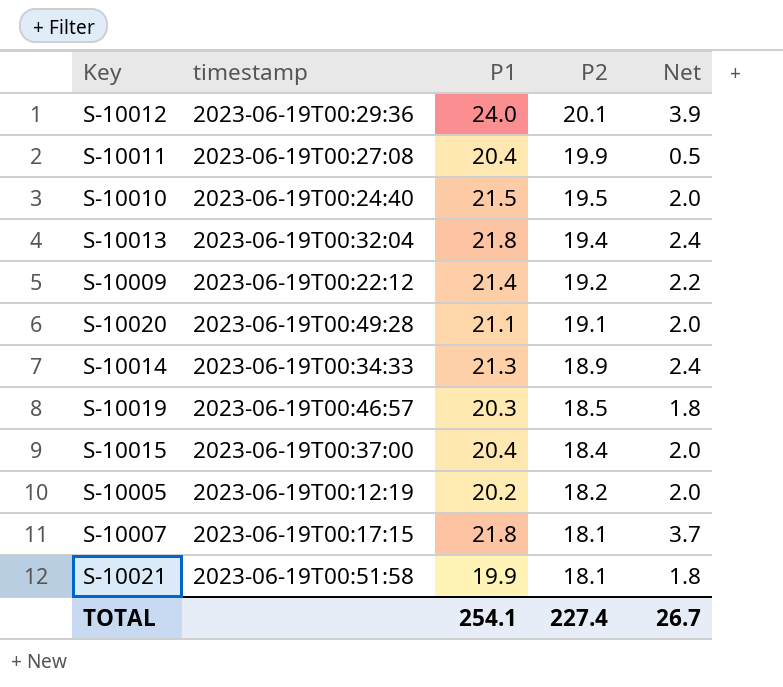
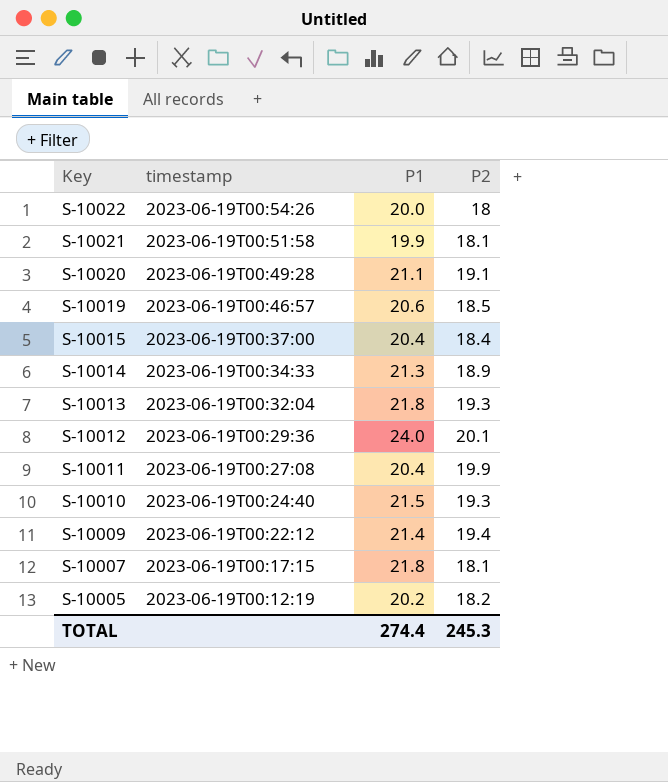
row order: P2 descending -> Key descending
column Net | formula: [P1] - [P2] -> none
row S-10022: none -> 2023-06-19T00:54:26 | 20.0 | 18
S-10019 | P1: 20.3 -> 20.6
S-10013 | P2: 19.4 -> 19.3
S-10010 | P2: 19.5 -> 19.3
S-10009 | P2: 19.2 -> 19.4
TOTAL | P1: 254.1 -> 274.4
TOTAL | P2: 227.4 -> 245.3

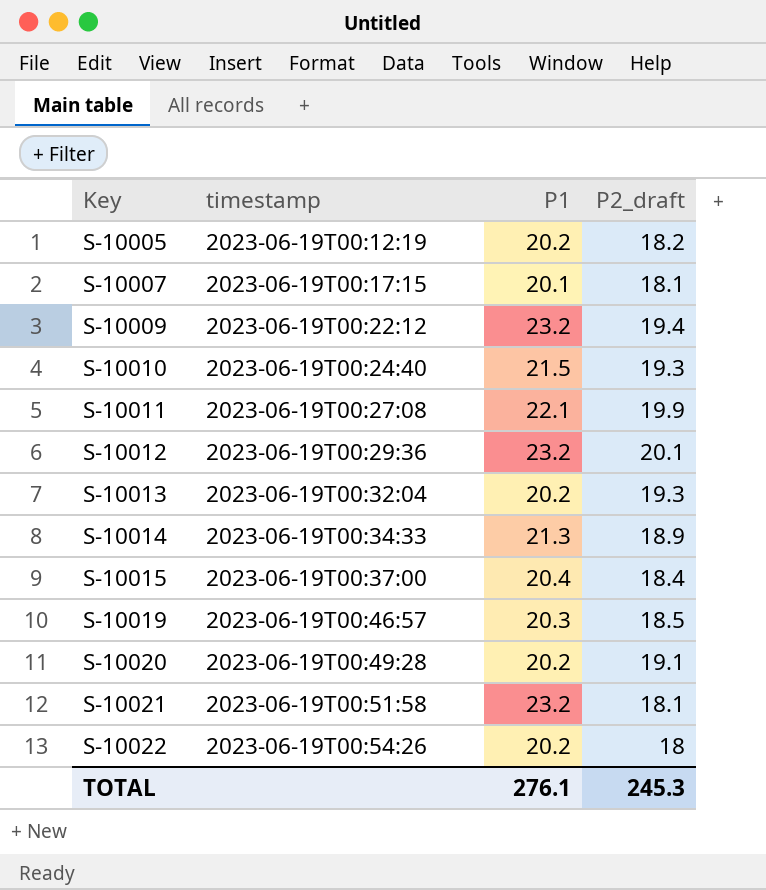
row order: Key descending -> Key ascending
column name: P2 -> P2_draft
S-10007 | P1: 21.8 -> 20.1
S-10009 | P1: 21.4 -> 23.2
S-10011 | P1: 20.4 -> 22.1
S-10012 | P1: 24.0 -> 23.2
S-10013 | P1: 21.8 -> 20.2
S-10019 | P1: 20.6 -> 20.3
S-10020 | P1: 21.1 -> 20.2
S-10021 | P1: 19.9 -> 23.2
S-10022 | P1: 20.0 -> 20.2
TOTAL | P1: 274.4 -> 276.1

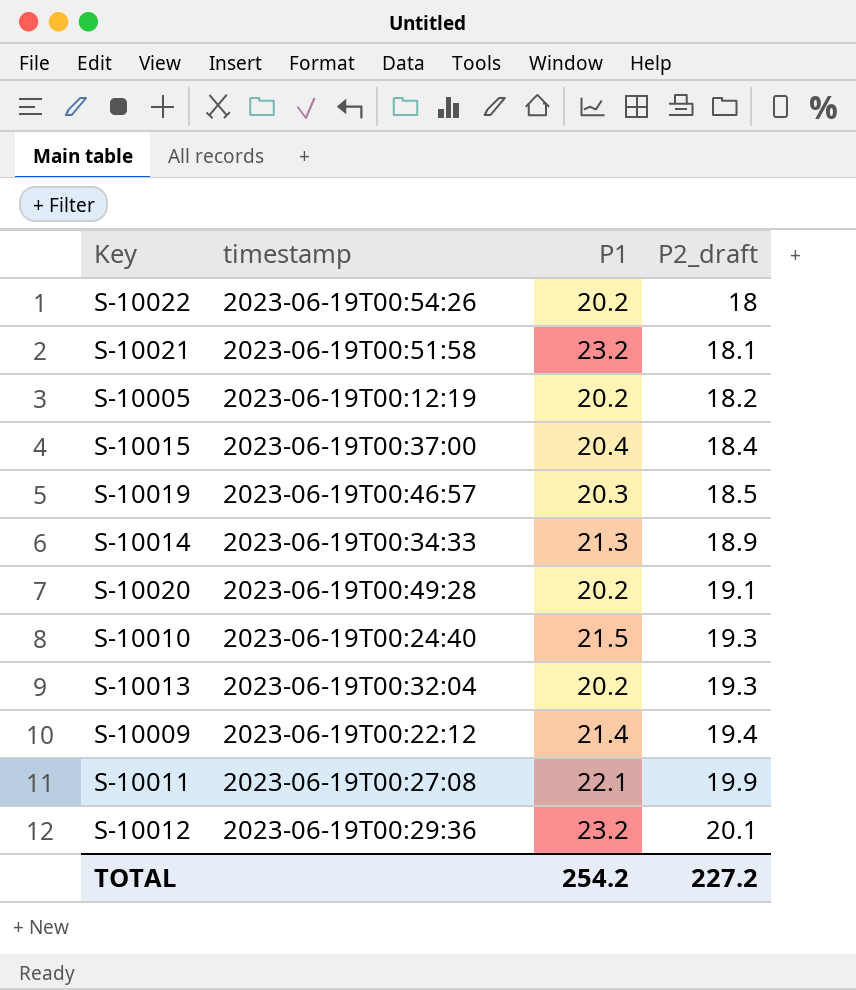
row order: Key ascending -> P2_draft ascending
row S-10007: 2023-06-19T00:17:15 | 20.1 | 18.1 -> none
S-10009 | P1: 23.2 -> 21.4
TOTAL | P1: 276.1 -> 254.2
TOTAL | P2_draft: 245.3 -> 227.2

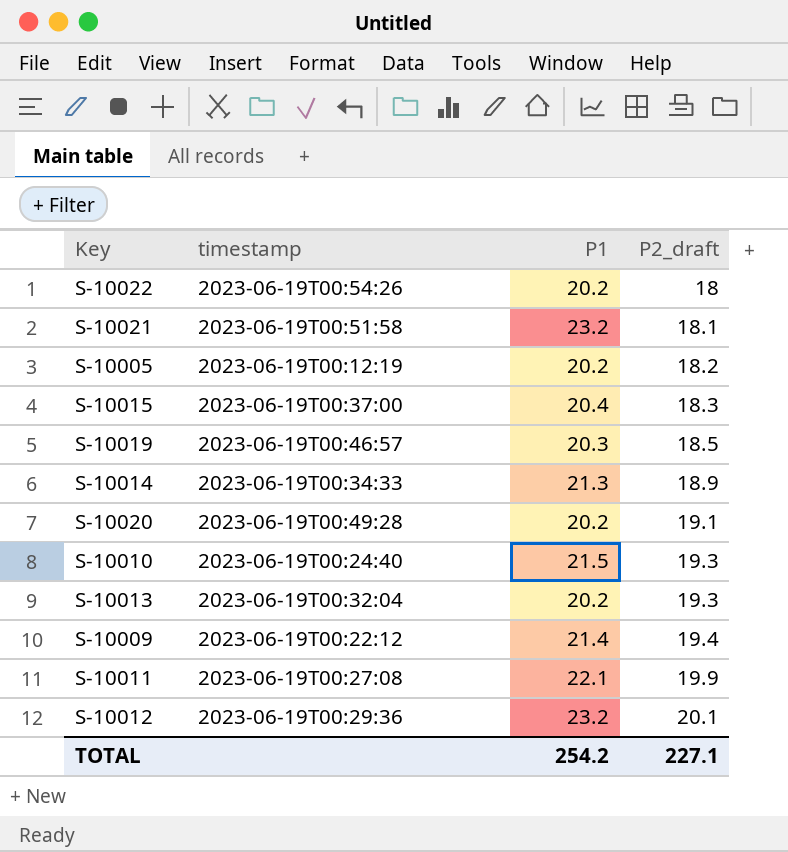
S-10015 | P2_draft: 18.4 -> 18.3
TOTAL | P2_draft: 227.2 -> 227.1

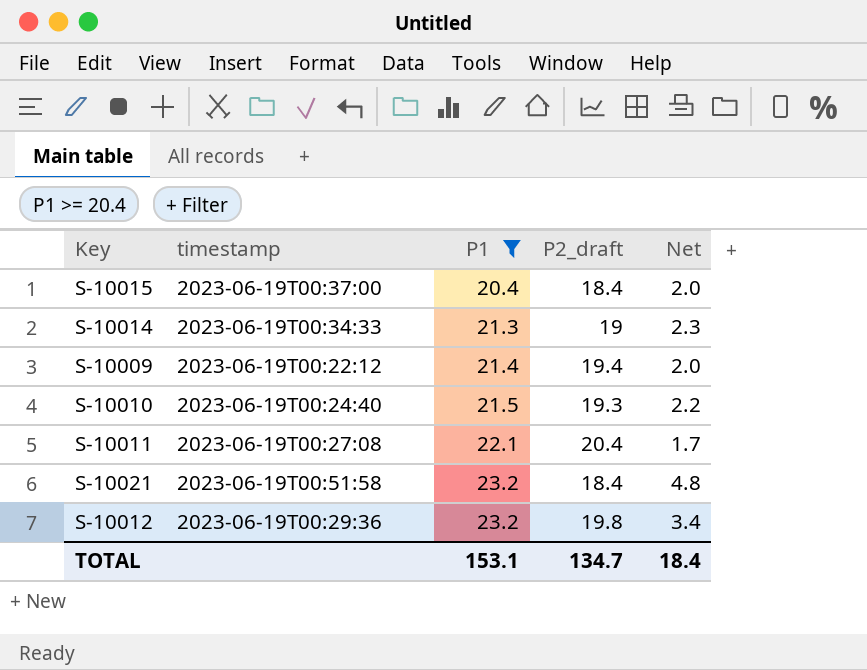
filter: none -> P1 >= 20.4
row order: P2_draft ascending -> P1 ascending
column Net | formula: none -> [P1] - [P2_draft]
S-10015 | P2_draft: 18.3 -> 18.4
S-10014 | P2_draft: 18.9 -> 19
S-10011 | P2_draft: 19.9 -> 20.4
S-10021 | P2_draft: 18.1 -> 18.4
S-10012 | P2_draft: 20.1 -> 19.8
TOTAL | P1: 254.2 -> 153.1
TOTAL | P2_draft: 227.1 -> 134.7

